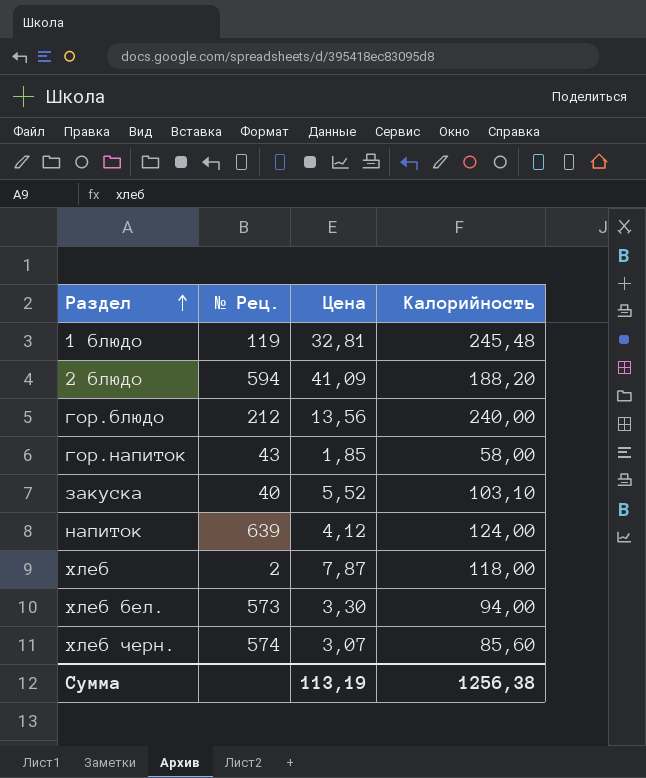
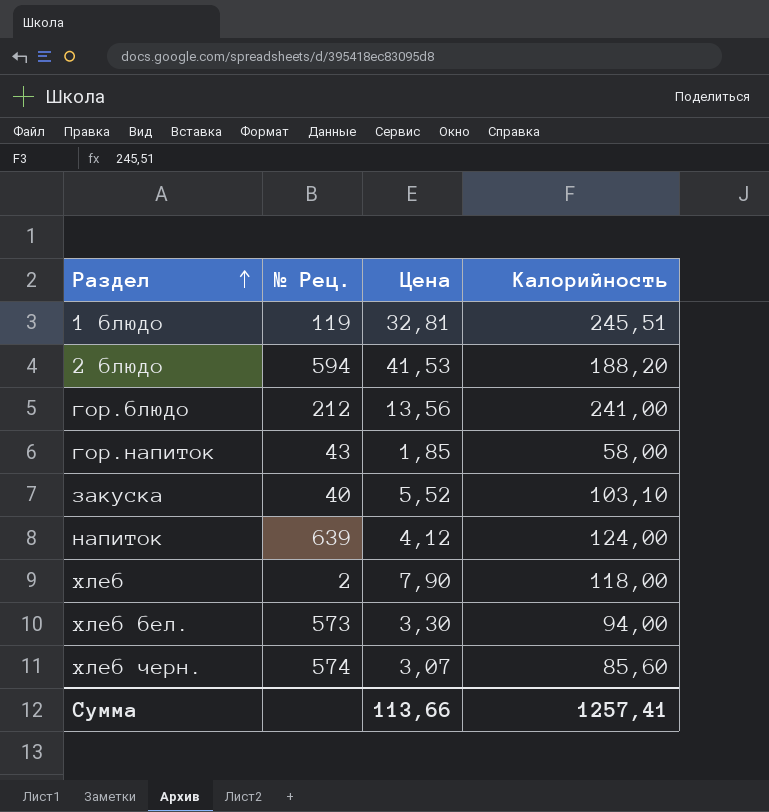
1 блюдо | Калорийность: 245,48 -> 245,51
2 блюдо | Цена: 41,09 -> 41,53
гор.блюдо | Калорийность: 240,00 -> 241,00
хлеб | Цена: 7,87 -> 7,90
Сумма | Цена: 113,19 -> 113,66
Сумма | Калорийность: 1256,38 -> 1257,41

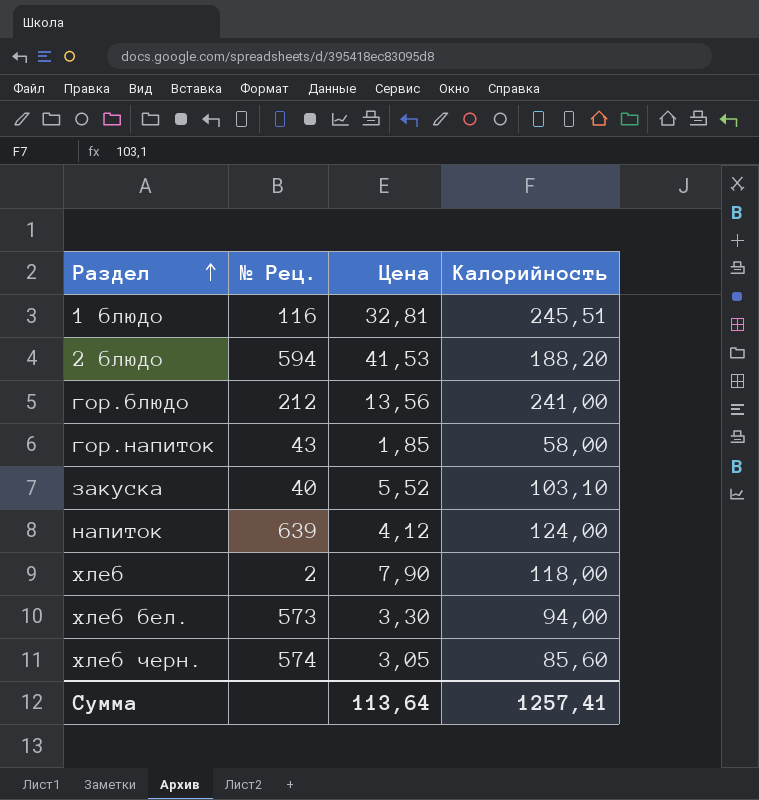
1 блюдо | № Рец.: 119 -> 116
хлеб черн. | Цена: 3,07 -> 3,05
Сумма | Цена: 113,66 -> 113,64

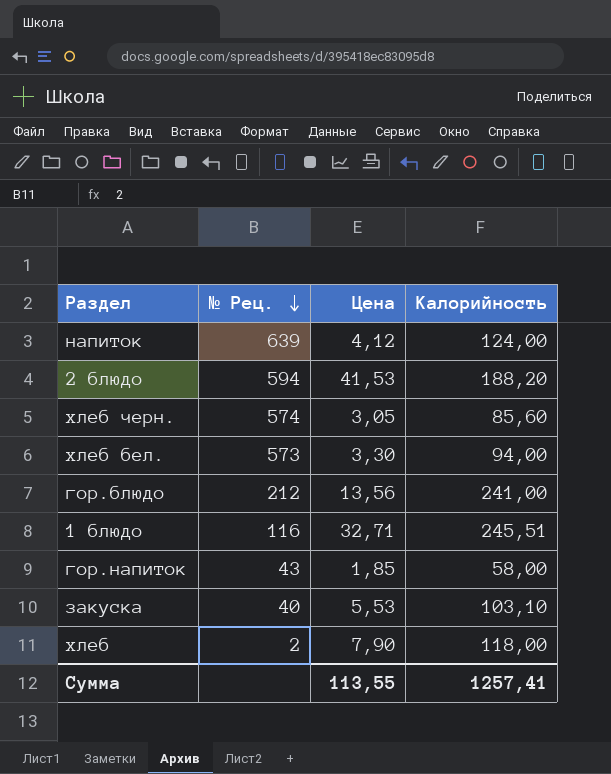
row order: Раздел ascending -> № Рец. descending
1 блюдо | Цена: 32,81 -> 32,71
закуска | Цена: 5,52 -> 5,53
Сумма | Цена: 113,64 -> 113,55

